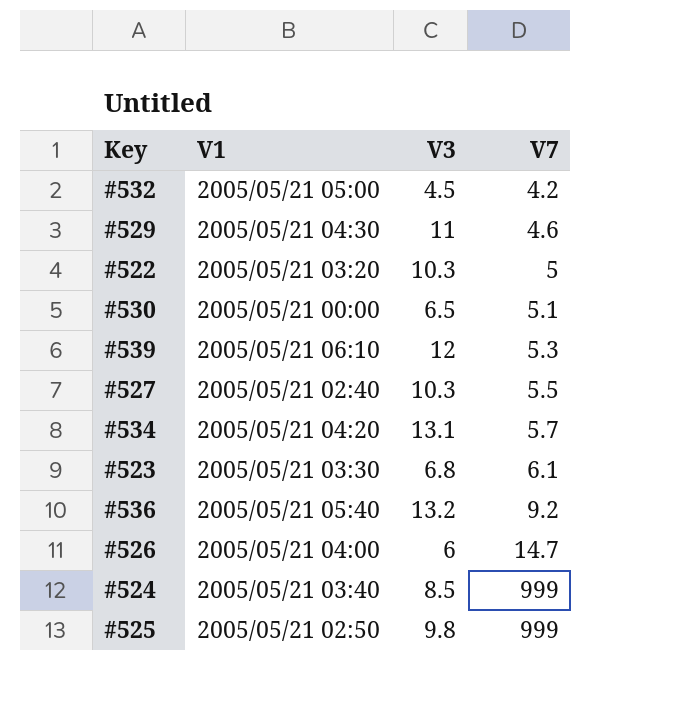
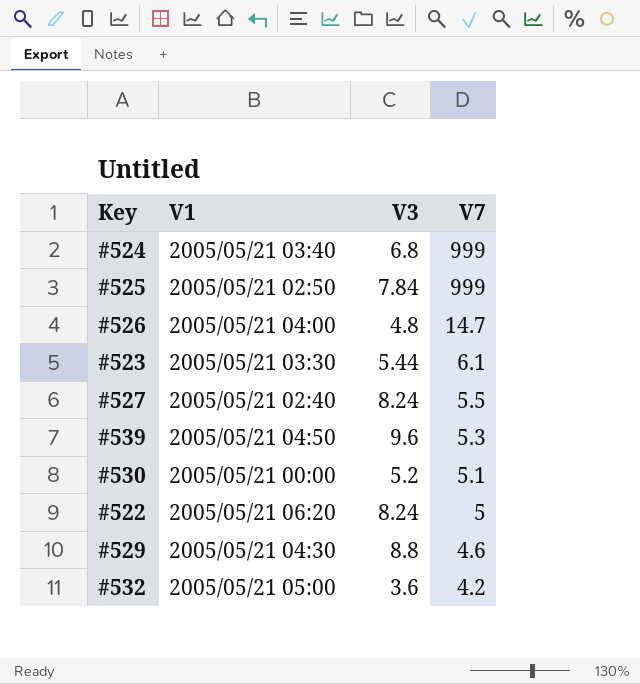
row order: V7 ascending -> V7 descending
row #534: 2005/05/21 04:20 | 13.1 | 5.7 -> none
row #536: 2005/05/21 05:40 | 13.2 | 9.2 -> none
#524 | V3: 8.5 -> 6.8
#525 | V3: 9.8 -> 7.84
#526 | V3: 6 -> 4.8
#523 | V3: 6.8 -> 5.44
#527 | V3: 10.3 -> 8.24
#539 | V1: 2005/05/21 06:10 -> 2005/05/21 04:50
#539 | V3: 12 -> 9.6
#530 | V3: 6.5 -> 5.2
#522 | V1: 2005/05/21 03:20 -> 2005/05/21 06:20
#522 | V3: 10.3 -> 8.24
#529 | V3: 11 -> 8.8
#532 | V3: 4.5 -> 3.6

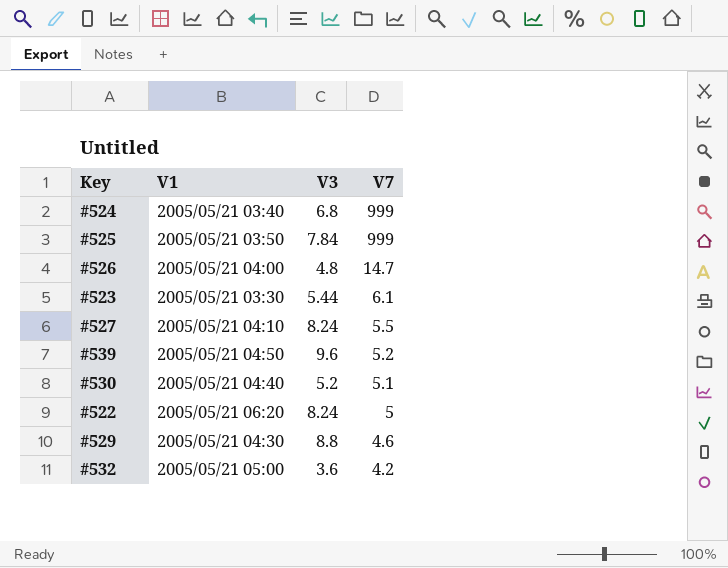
#525 | V1: 2005/05/21 02:50 -> 2005/05/21 03:50
#527 | V1: 2005/05/21 02:40 -> 2005/05/21 04:10
#539 | V7: 5.3 -> 5.2
#530 | V1: 2005/05/21 00:00 -> 2005/05/21 04:40

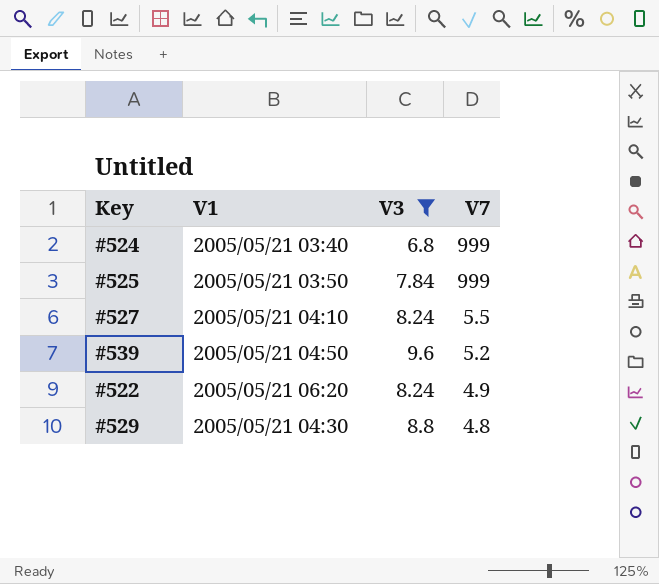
filter: none -> V3 >= 6.8
#522 | V7: 5 -> 4.9
#529 | V7: 4.6 -> 4.8

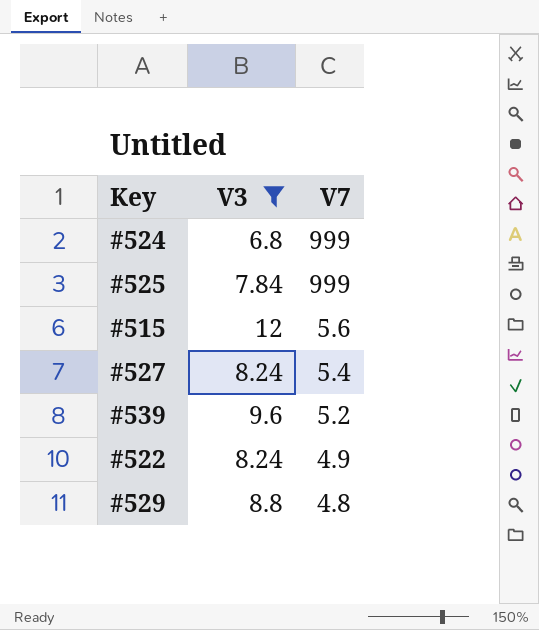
column V1 | position: 2 -> none
row #515: none -> 12 | 5.6
#527 | V7: 5.5 -> 5.4

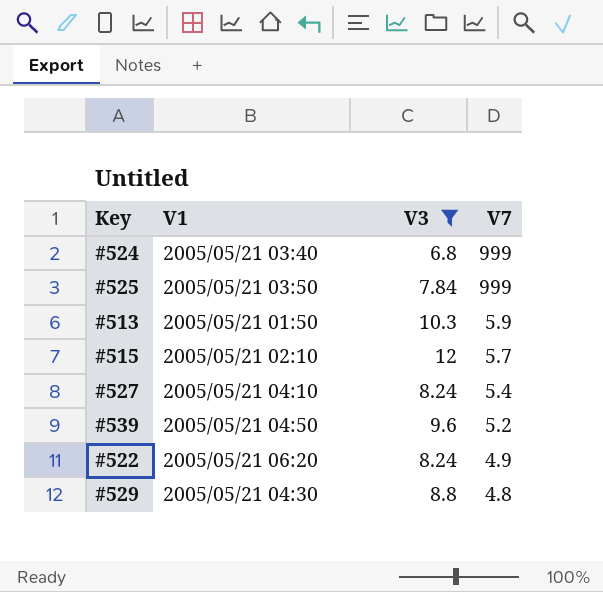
column V1 | position: none -> 2
row #513: none -> 2005/05/21 01:50 | 10.3 | 5.9
#515 | V7: 5.6 -> 5.7

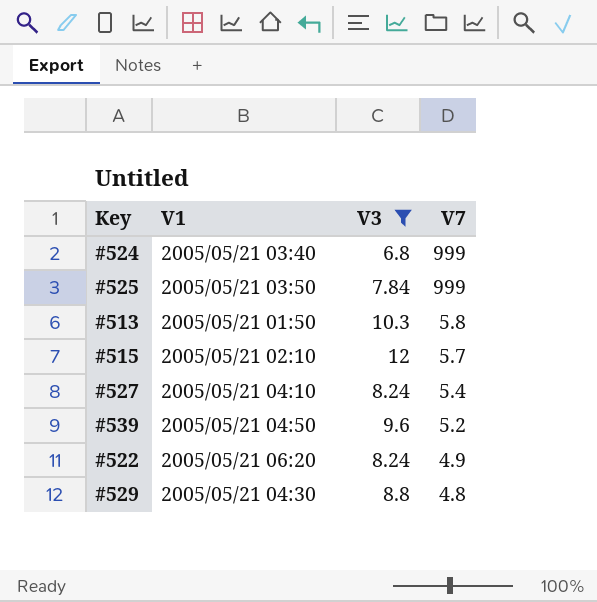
#513 | V7: 5.9 -> 5.8

